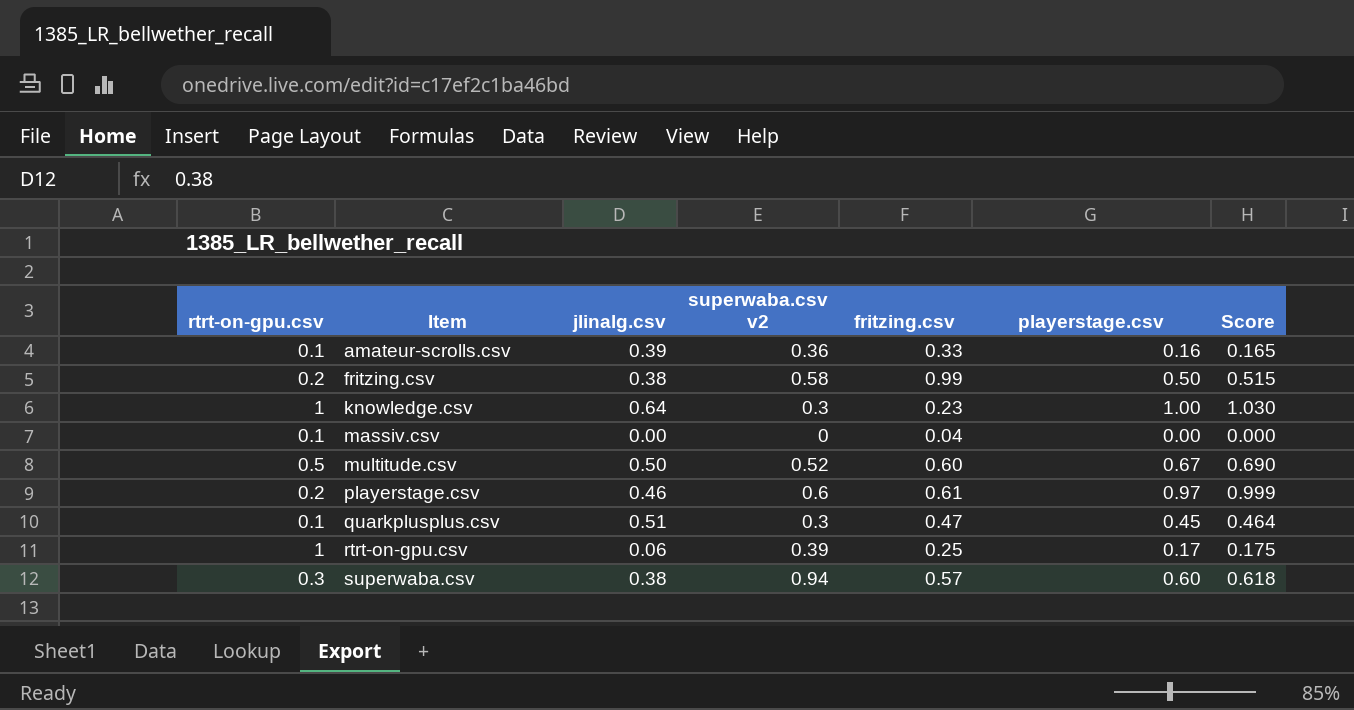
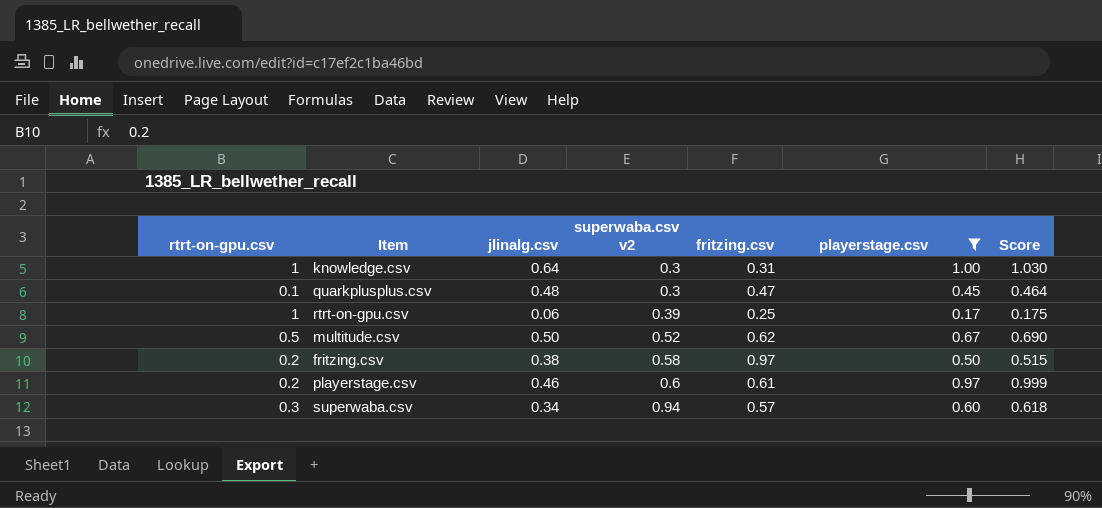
filter: none -> playerstage.csv >= 0.17
row order: Item ascending -> superwaba.csv v2 ascending
knowledge.csv | fritzing.csv: 0.23 -> 0.31
quarkplusplus.csv | jlinalg.csv: 0.51 -> 0.48
multitude.csv | fritzing.csv: 0.60 -> 0.62
fritzing.csv | fritzing.csv: 0.99 -> 0.97
superwaba.csv | jlinalg.csv: 0.38 -> 0.34

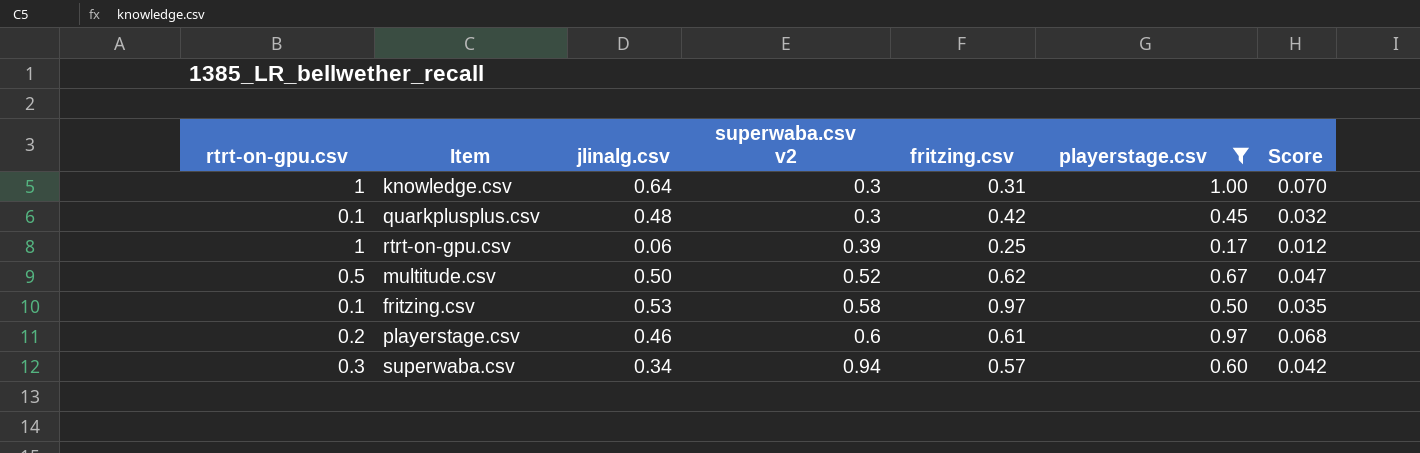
column Score | formula: [playerstage.csv] * 1.03 -> [playerstage.csv] * 0.07
quarkplusplus.csv | fritzing.csv: 0.47 -> 0.42
fritzing.csv | rtrt-on-gpu.csv: 0.2 -> 0.1
fritzing.csv | jlinalg.csv: 0.38 -> 0.53

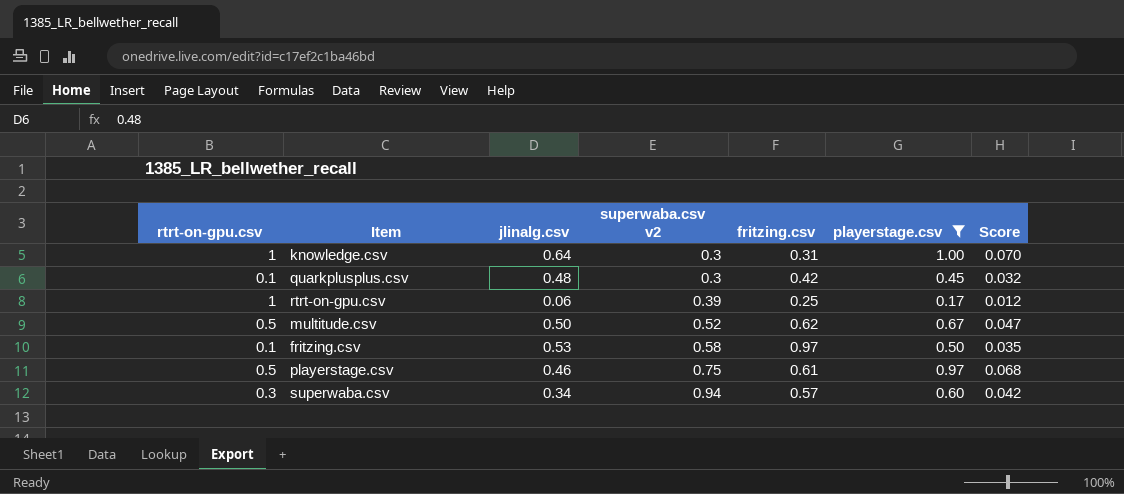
playerstage.csv | rtrt-on-gpu.csv: 0.2 -> 0.5
playerstage.csv | superwaba.csv v2: 0.6 -> 0.75

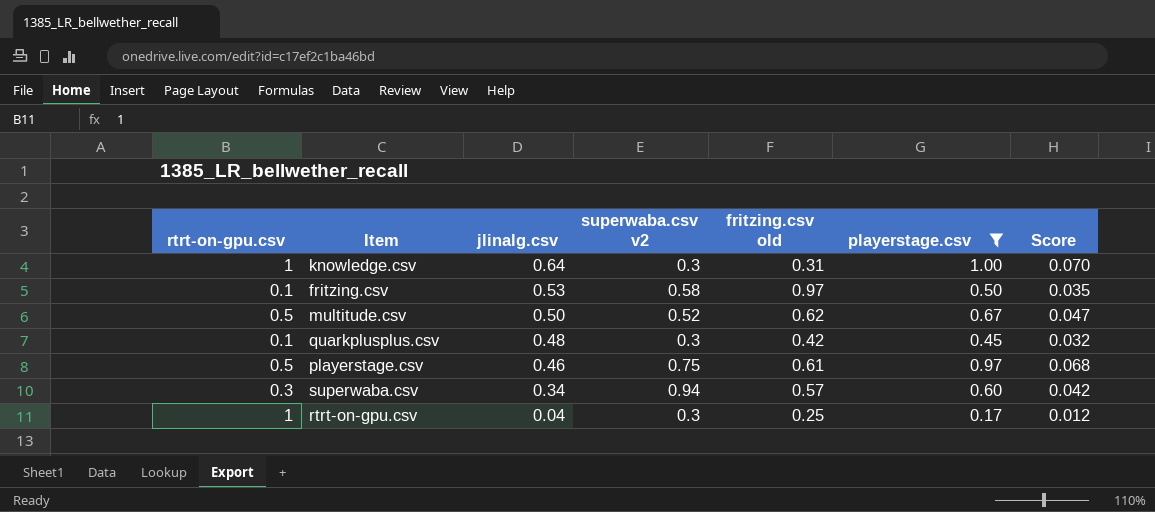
row order: superwaba.csv v2 ascending -> jlinalg.csv descending
column name: fritzing.csv -> fritzing.csv old
rtrt-on-gpu.csv | jlinalg.csv: 0.06 -> 0.04
rtrt-on-gpu.csv | superwaba.csv v2: 0.39 -> 0.3

